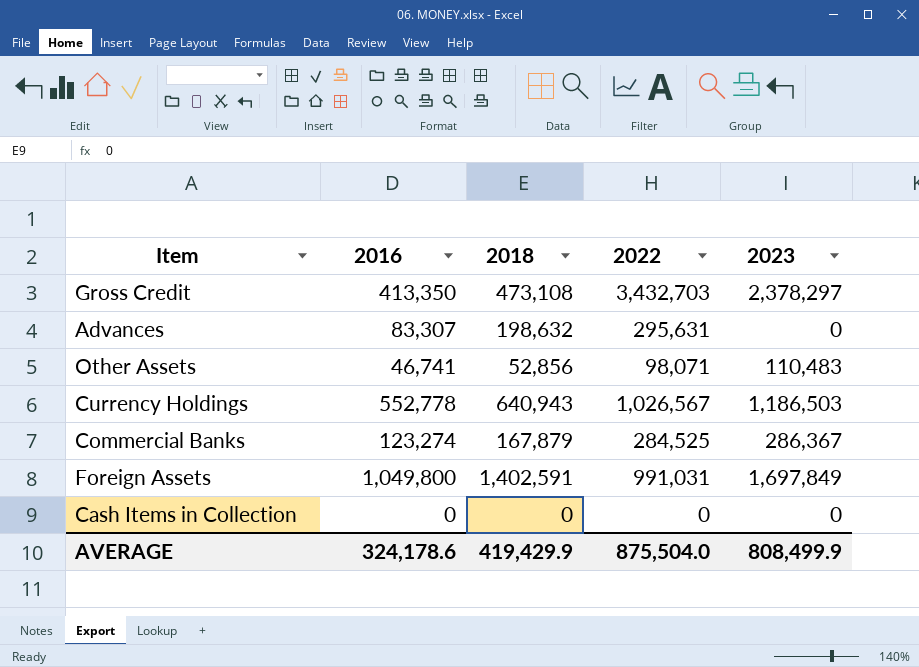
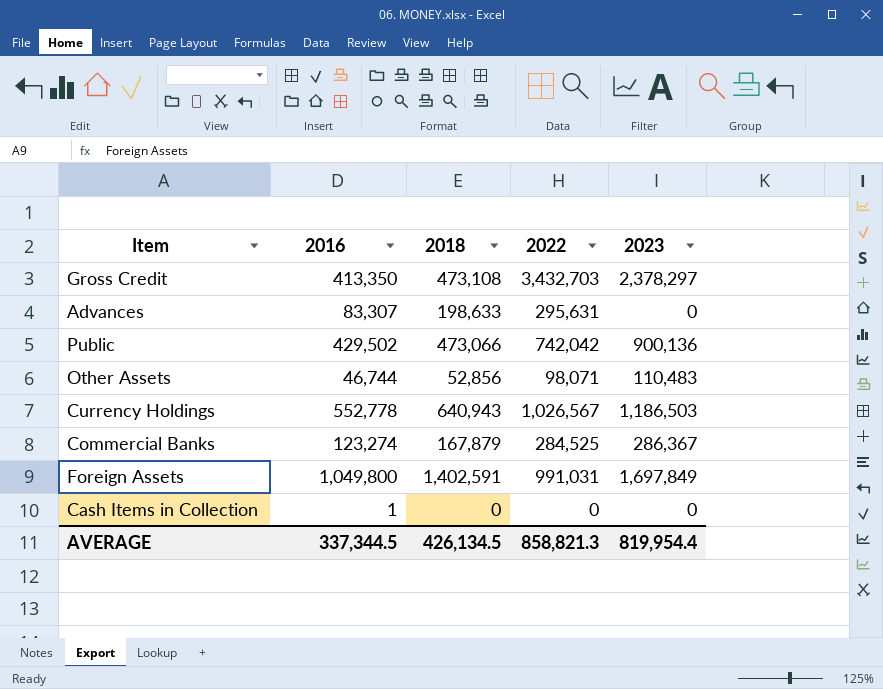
Advances | 2018: 198,632 -> 198,633
row Public: none -> 429,502 | 473,066 | 742,042 | 900,136
Other Assets | 2016: 46,741 -> 46,744
Cash Items in Collection | 2016: 0 -> 1
AVERAGE | 2016: 324,178.6 -> 337,344.5
AVERAGE | 2018: 419,429.9 -> 426,134.5
AVERAGE | 2022: 875,504.0 -> 858,821.3
AVERAGE | 2023: 808,499.9 -> 819,954.4

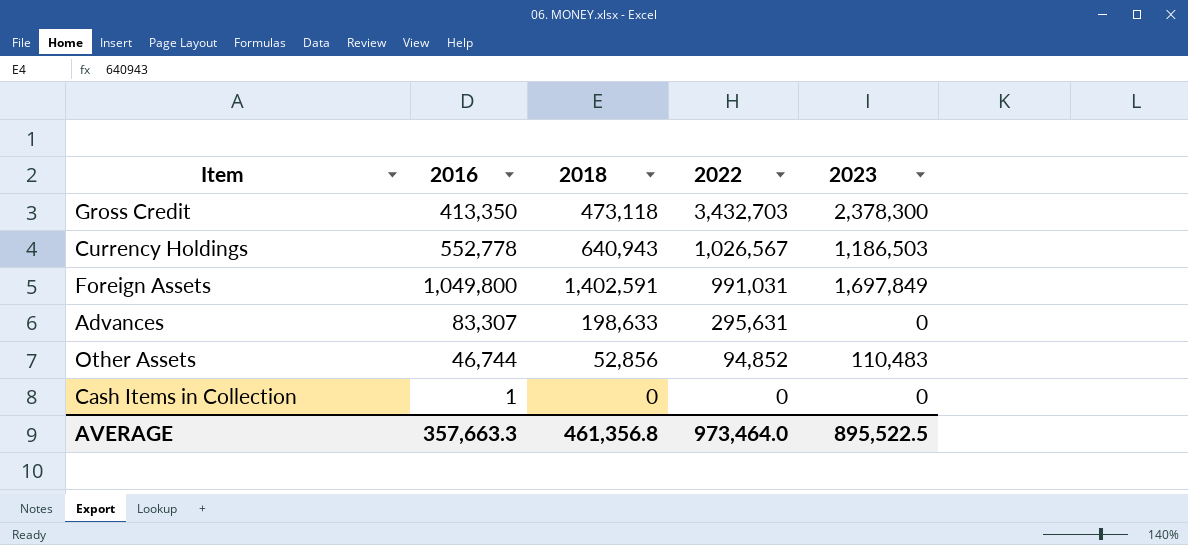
row order: none -> 2022 descending
row Public: 429,502 | 473,066 | 742,042 | 900,136 -> none
row Commercial Banks: 123,274 | 167,879 | 284,525 | 286,367 -> none
Gross Credit | 2018: 473,108 -> 473,118
Gross Credit | 2023: 2,378,297 -> 2,378,300
Other Assets | 2022: 98,071 -> 94,852
AVERAGE | 2016: 337,344.5 -> 357,663.3
AVERAGE | 2018: 426,134.5 -> 461,356.8
AVERAGE | 2022: 858,821.3 -> 973,464.0
AVERAGE | 2023: 819,954.4 -> 895,522.5

